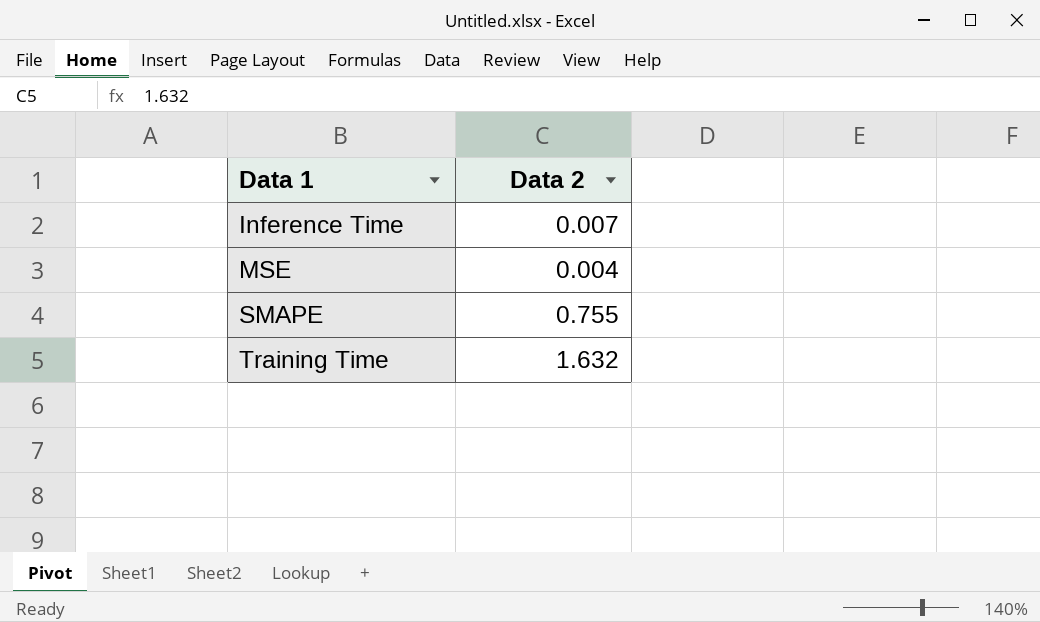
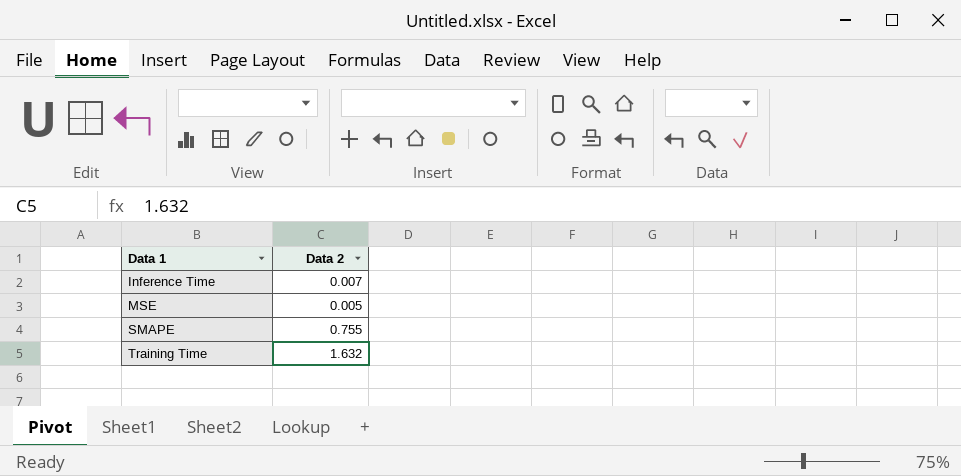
MSE | Data 2: 0.004 -> 0.005

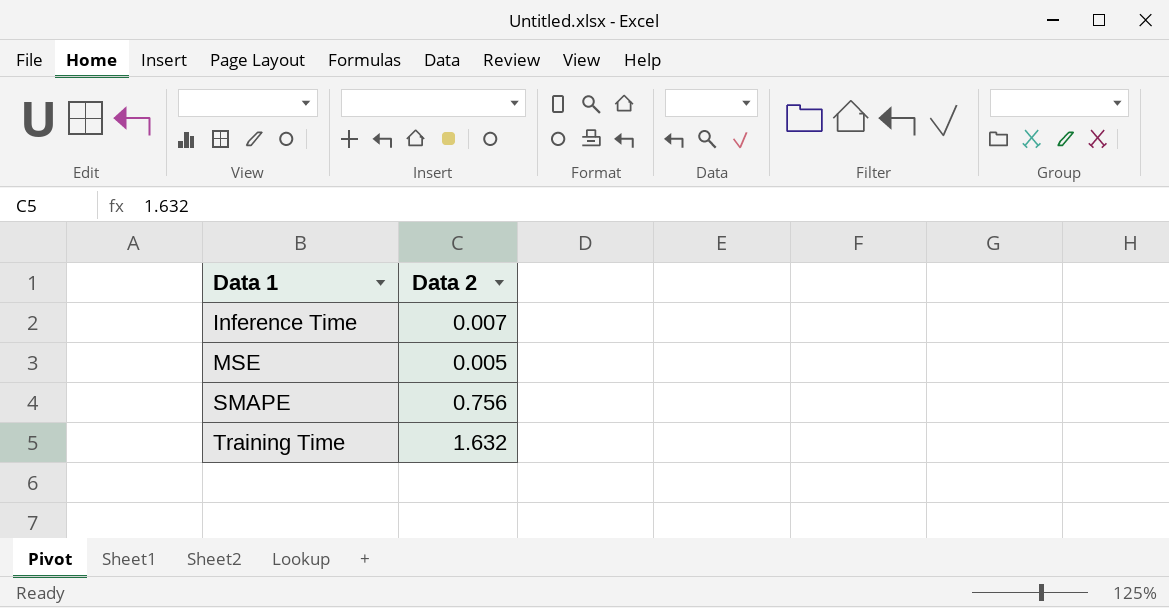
SMAPE | Data 2: 0.755 -> 0.756

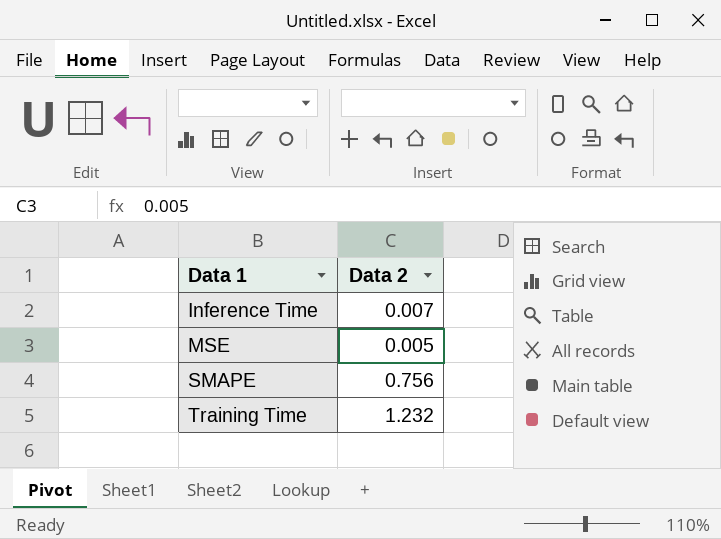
Training Time | Data 2: 1.632 -> 1.232

